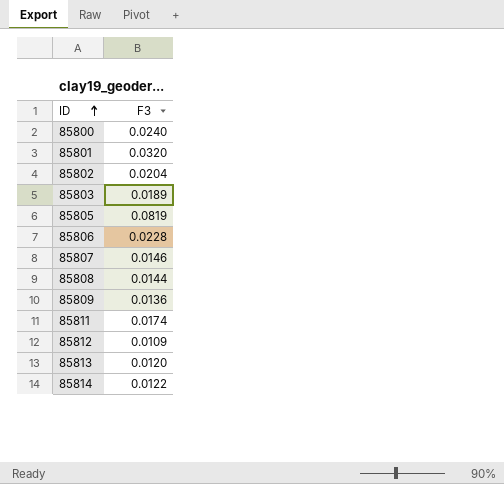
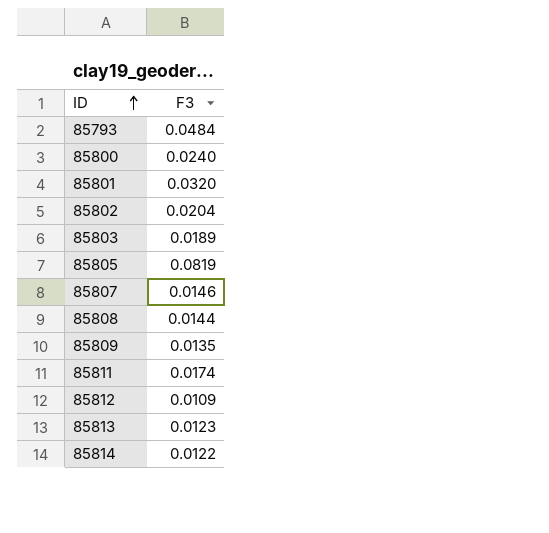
row 85806: 0.0228 -> none
row 85793: none -> 0.0484
85809 | F3: 0.0136 -> 0.0135
85813 | F3: 0.0120 -> 0.0123

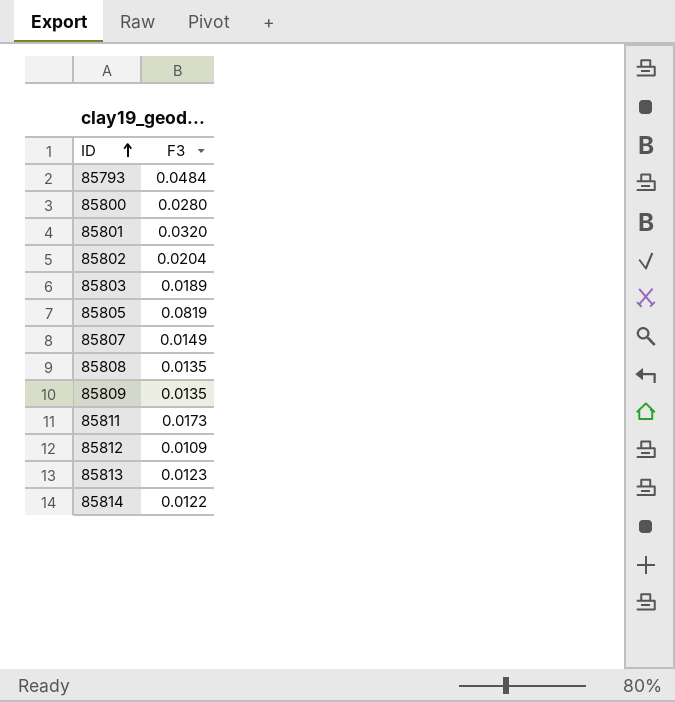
85800 | F3: 0.0240 -> 0.0280
85807 | F3: 0.0146 -> 0.0149
85808 | F3: 0.0144 -> 0.0135
85811 | F3: 0.0174 -> 0.0173

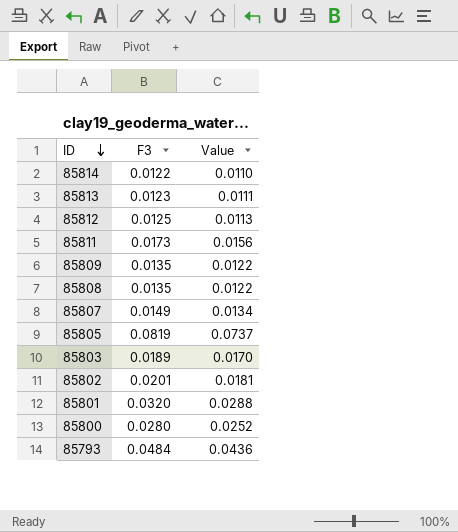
row order: ID ascending -> ID descending
column Value | formula: none -> [F3] * 0.9
85812 | F3: 0.0109 -> 0.0125
85802 | F3: 0.0204 -> 0.0201

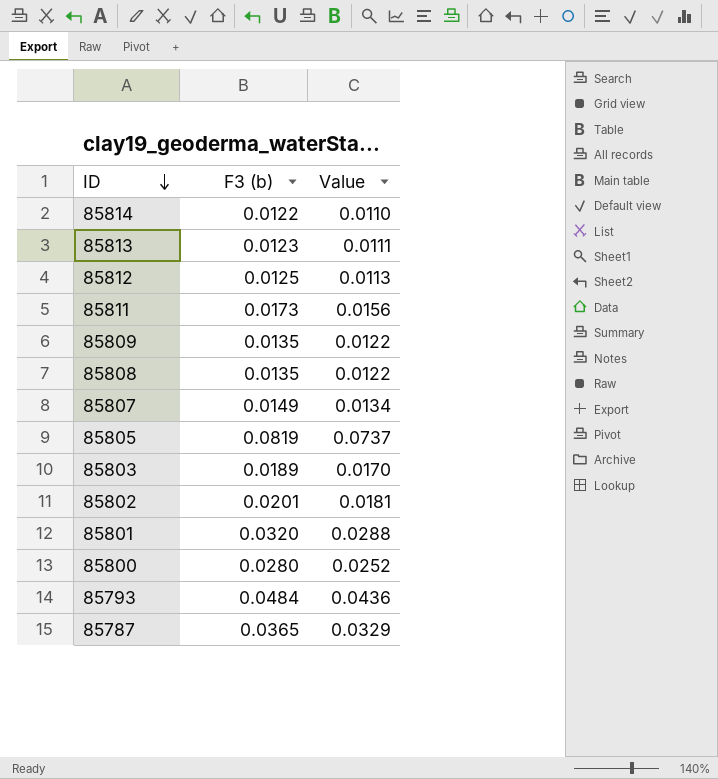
column name: F3 -> F3 (b)
row 85787: none -> 0.0365 | 0.0329

